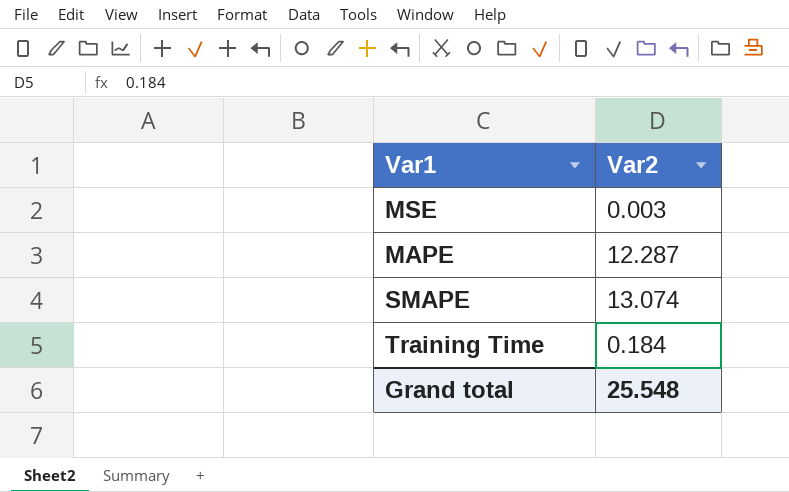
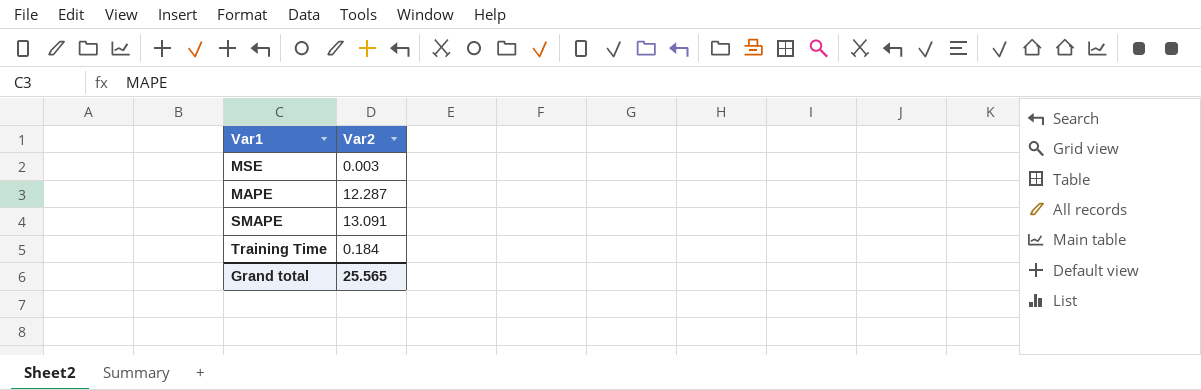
SMAPE | Var2: 13.074 -> 13.091
Grand total | Var2: 25.548 -> 25.565

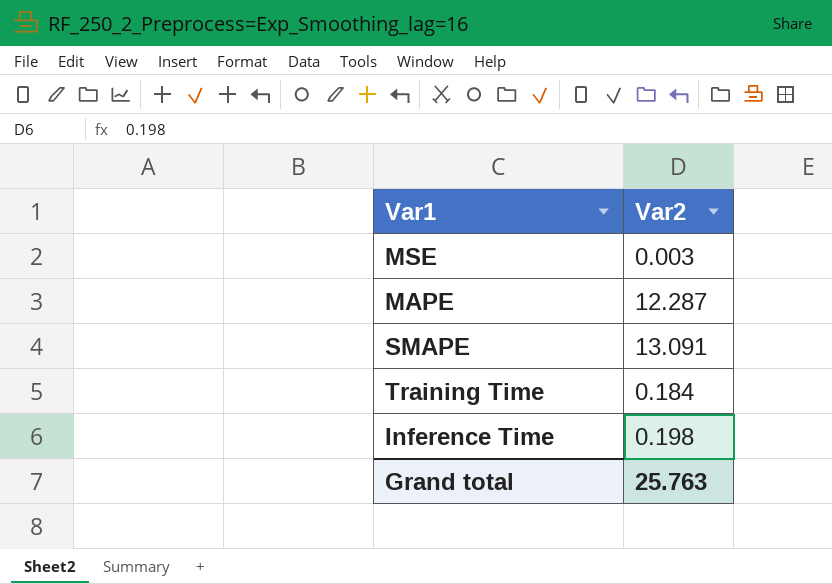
row Inference Time: none -> 0.198
Grand total | Var2: 25.565 -> 25.763

